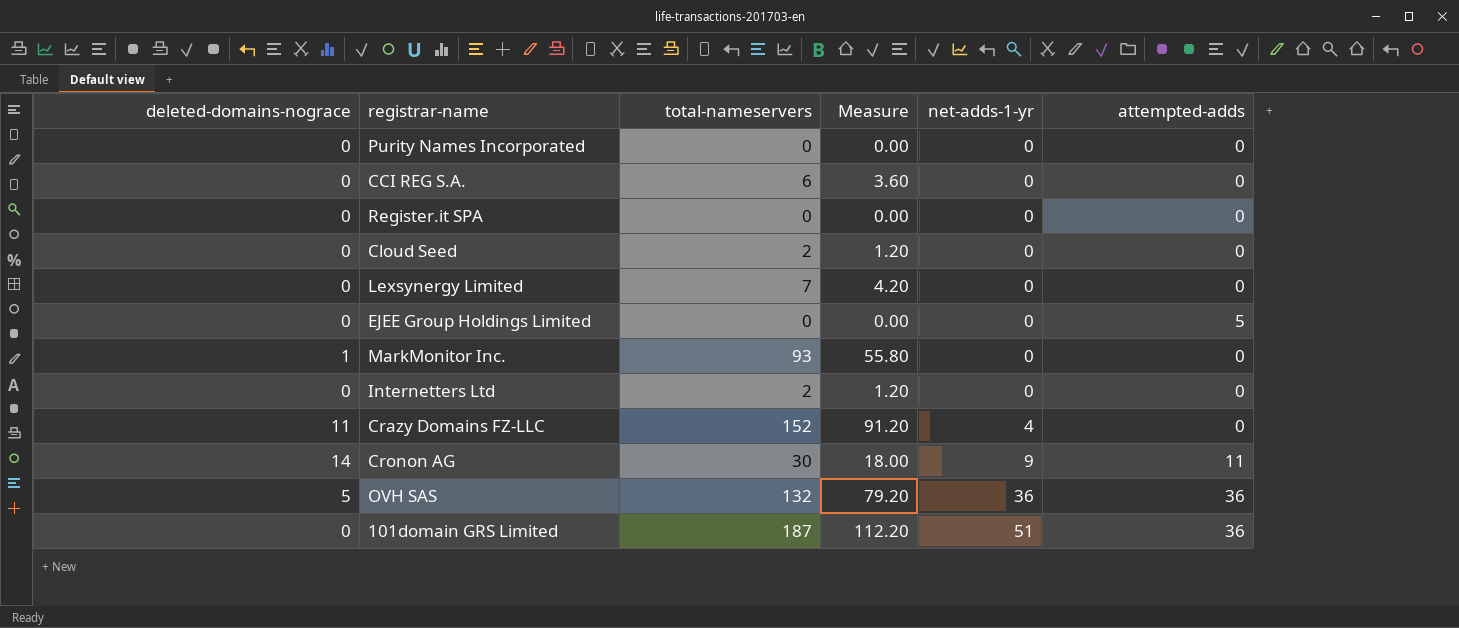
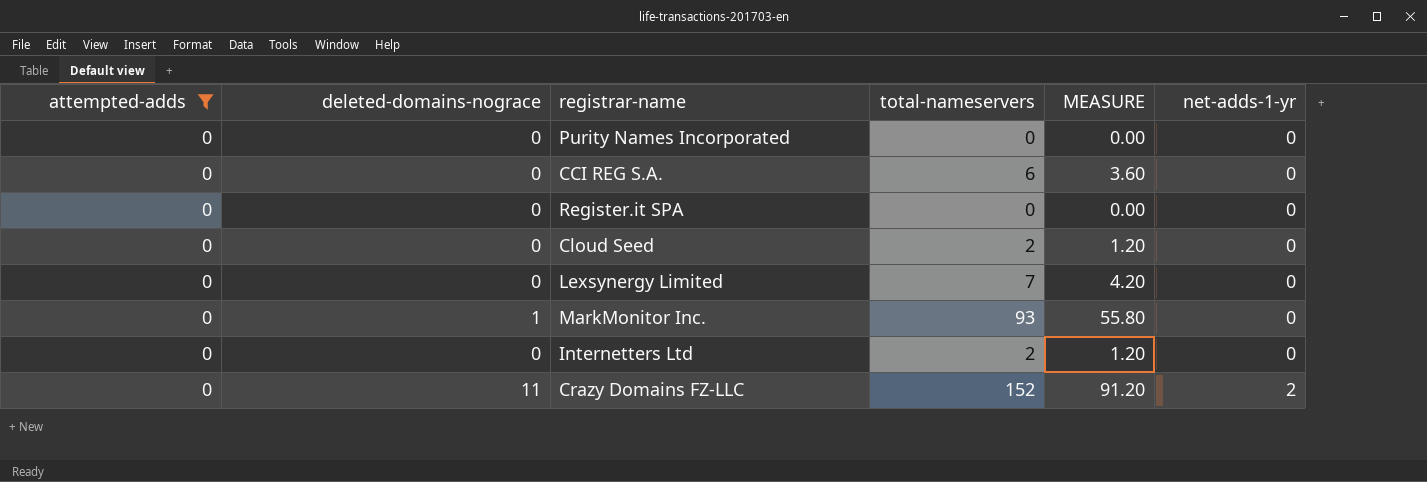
filter: none -> attempted-adds = 0
column attempted-adds | position: 6 -> 1
column name: Measure -> MEASURE
Crazy Domains FZ-LLC | net-adds-1-yr: 4 -> 2

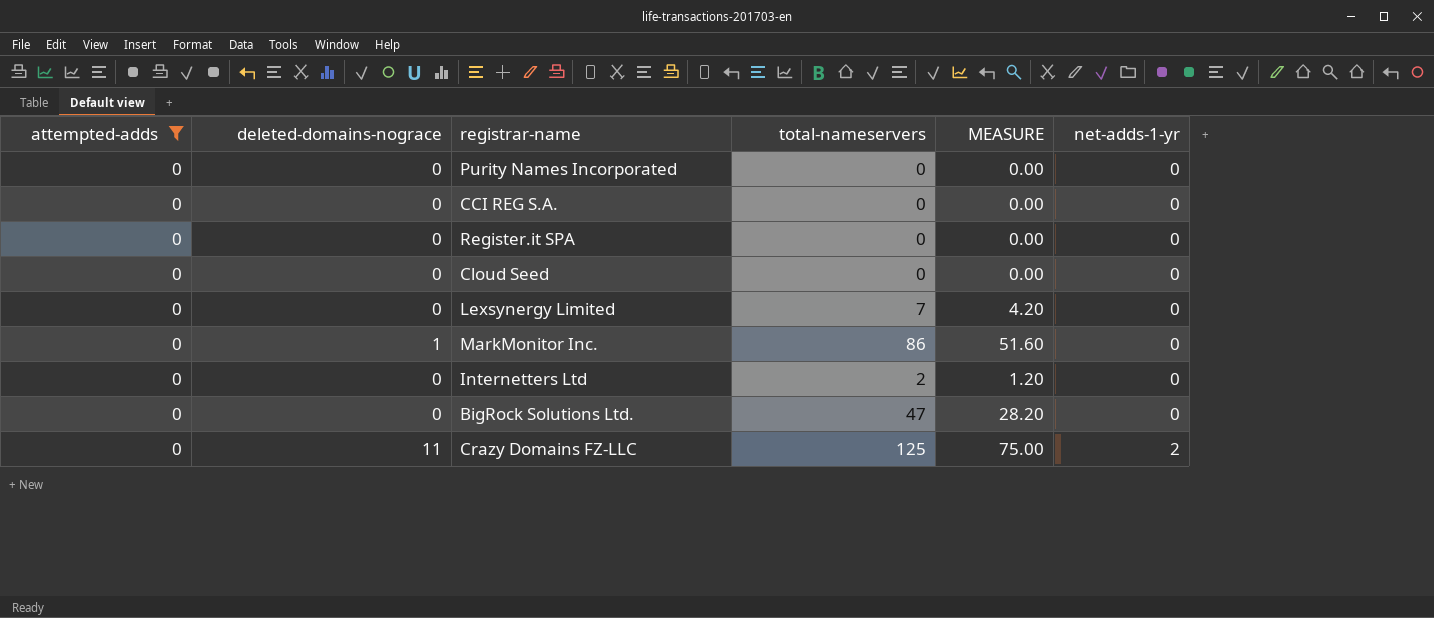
CCI REG S.A. | total-nameservers: 6 -> 0
CCI REG S.A. | MEASURE: 3.60 -> 0.00
Cloud Seed | total-nameservers: 2 -> 0
Cloud Seed | MEASURE: 1.20 -> 0.00
MarkMonitor Inc. | total-nameservers: 93 -> 86
MarkMonitor Inc. | MEASURE: 55.80 -> 51.60
row BigRock Solutions Ltd.: none -> 0 | 0 | 47 | 28.20 | 0
Crazy Domains FZ-LLC | total-nameservers: 152 -> 125
Crazy Domains FZ-LLC | MEASURE: 91.20 -> 75.00

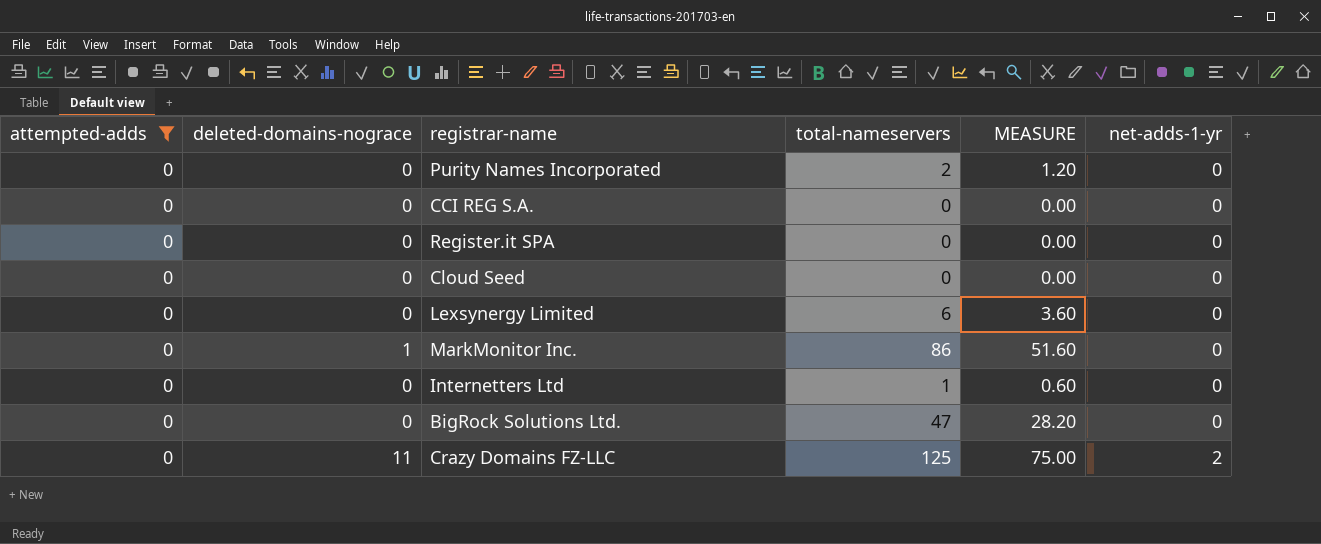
Purity Names Incorporated | total-nameservers: 0 -> 2
Purity Names Incorporated | MEASURE: 0.00 -> 1.20
Lexsynergy Limited | total-nameservers: 7 -> 6
Lexsynergy Limited | MEASURE: 4.20 -> 3.60
Internetters Ltd | total-nameservers: 2 -> 1
Internetters Ltd | MEASURE: 1.20 -> 0.60

